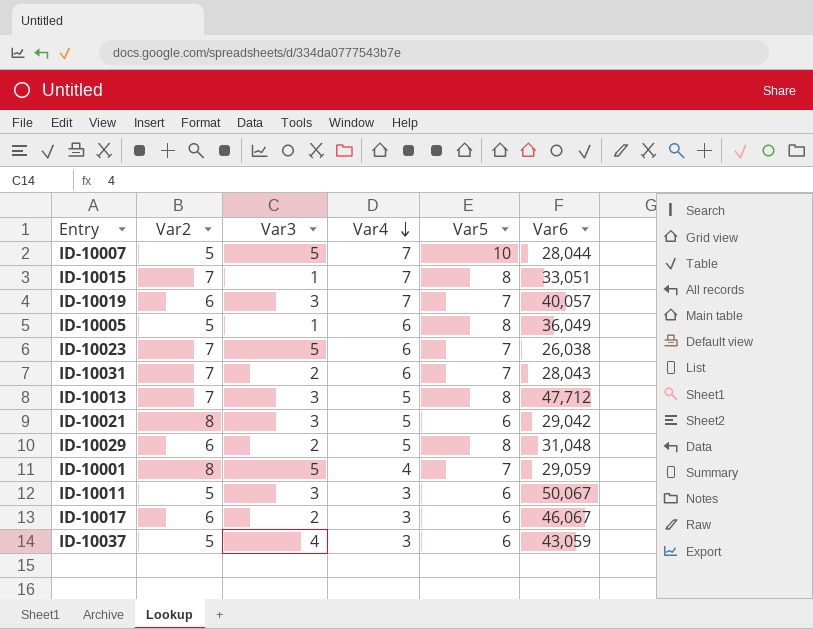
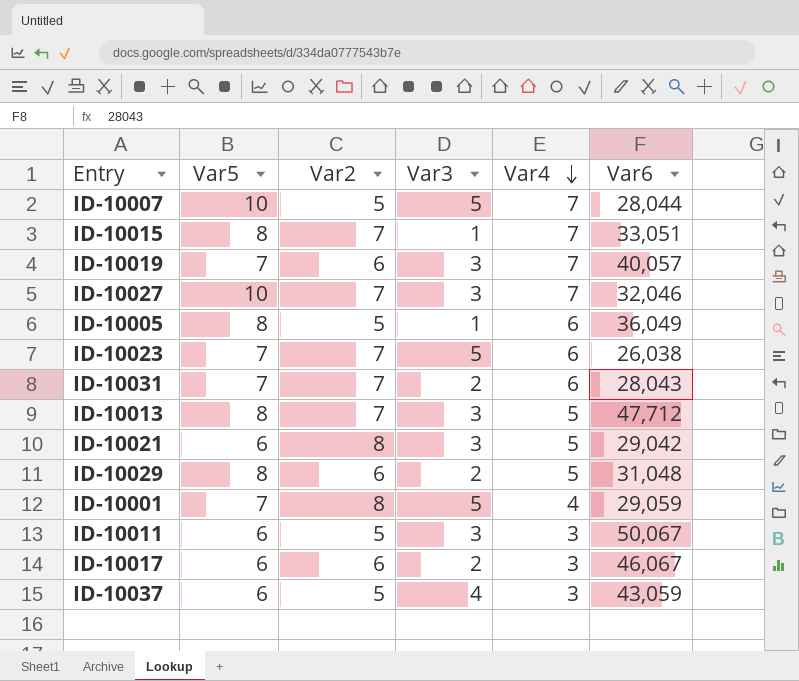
column Var5 | position: 5 -> 2
row ID-10027: none -> 10 | 7 | 3 | 7 | 32,046

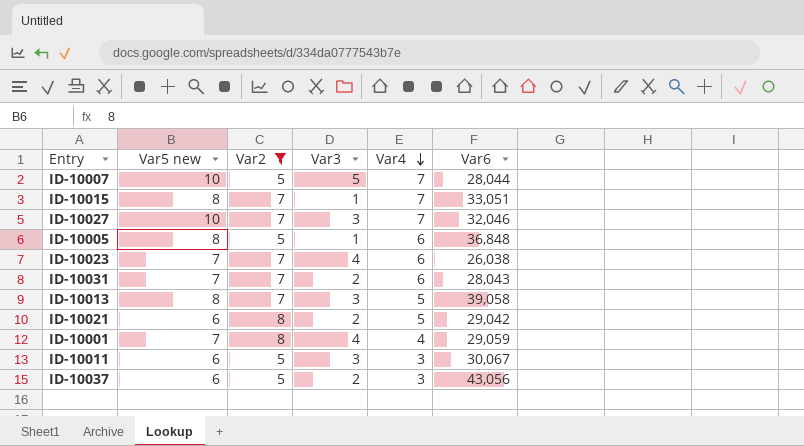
filter: none -> Var2 != 6
column name: Var5 -> Var5 new
ID-10005 | Var6: 36,049 -> 36,848
ID-10023 | Var3: 5 -> 4
ID-10013 | Var6: 47,712 -> 39,058
ID-10021 | Var3: 3 -> 2
ID-10001 | Var3: 5 -> 4
ID-10011 | Var6: 50,067 -> 30,067
ID-10037 | Var3: 4 -> 2
ID-10037 | Var6: 43,059 -> 43,056

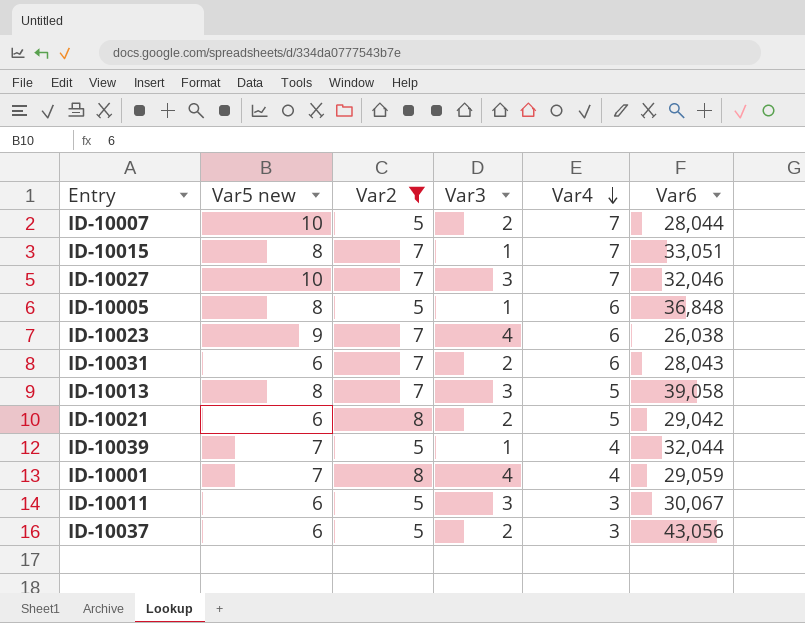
ID-10007 | Var3: 5 -> 2
ID-10023 | Var5 new: 7 -> 9
ID-10031 | Var5 new: 7 -> 6
row ID-10039: none -> 7 | 5 | 1 | 4 | 32,044

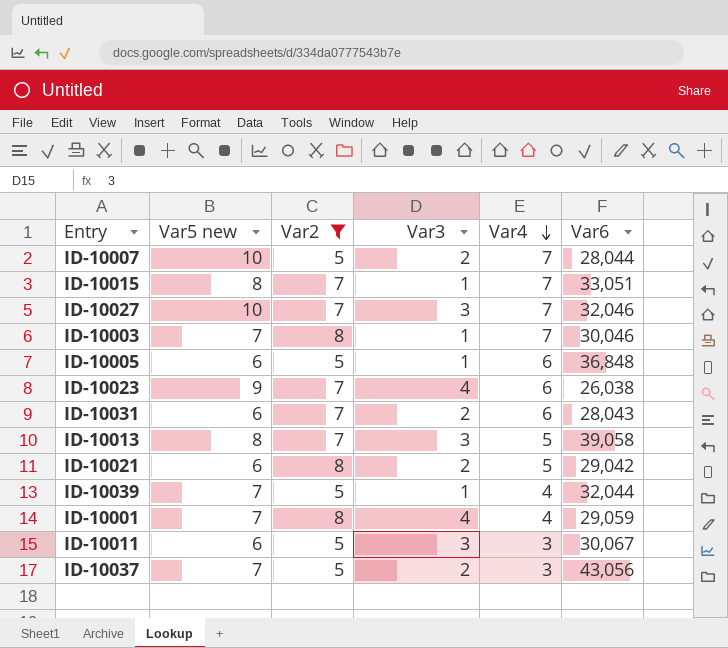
row ID-10003: none -> 7 | 8 | 1 | 7 | 30,046
ID-10005 | Var5 new: 8 -> 6
ID-10037 | Var5 new: 6 -> 7

